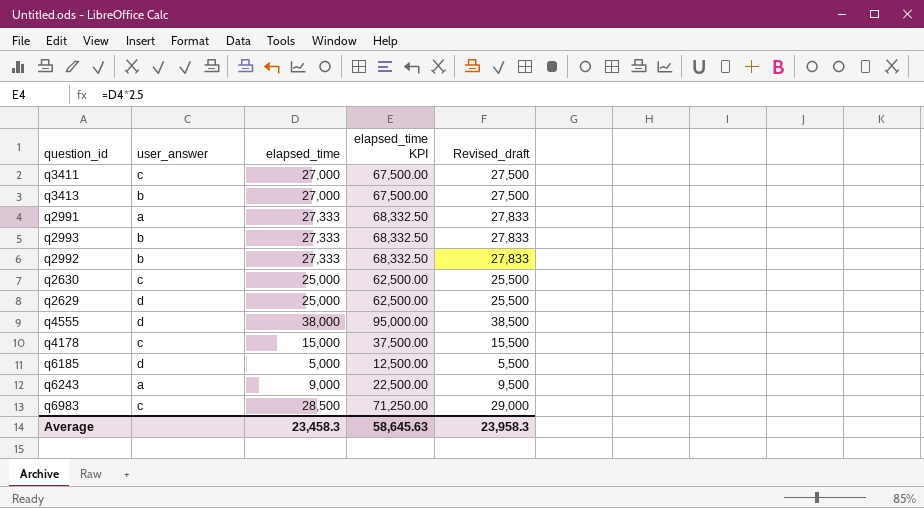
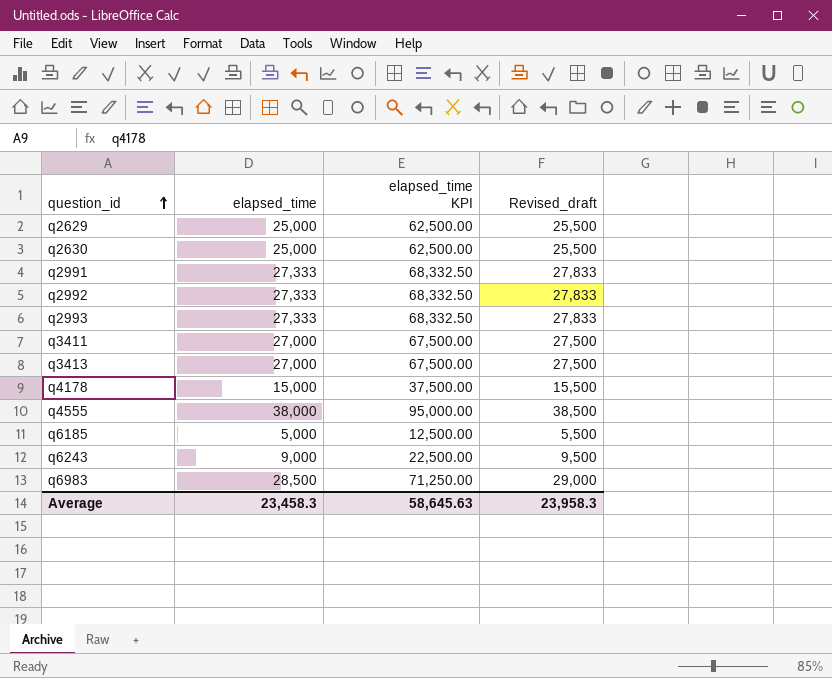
row order: none -> question_id ascending
column user_answer | position: 2 -> none

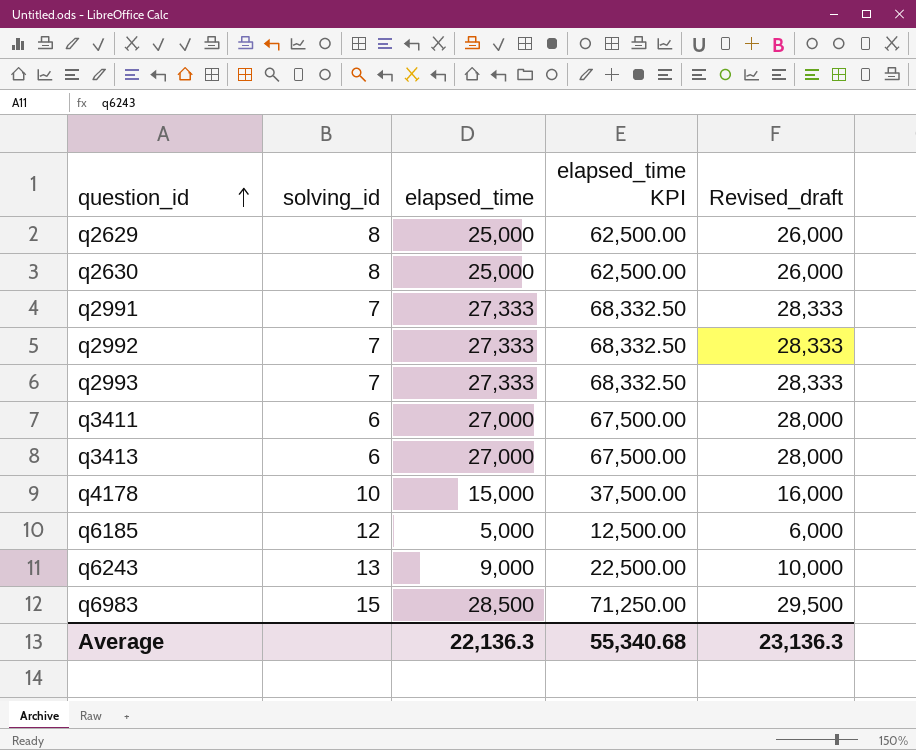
column solving_id | position: none -> 2
column Revised_draft | formula: [elapsed_time] + 500 -> [elapsed_time] + 1000
row q4555: 38,000 | 95,000.00 | 38,500 -> none
Average | elapsed_time: 23,458.3 -> 22,136.3
Average | elapsed_time KPI: 58,645.63 -> 55,340.68
Average | Revised_draft: 23,958.3 -> 23,136.3

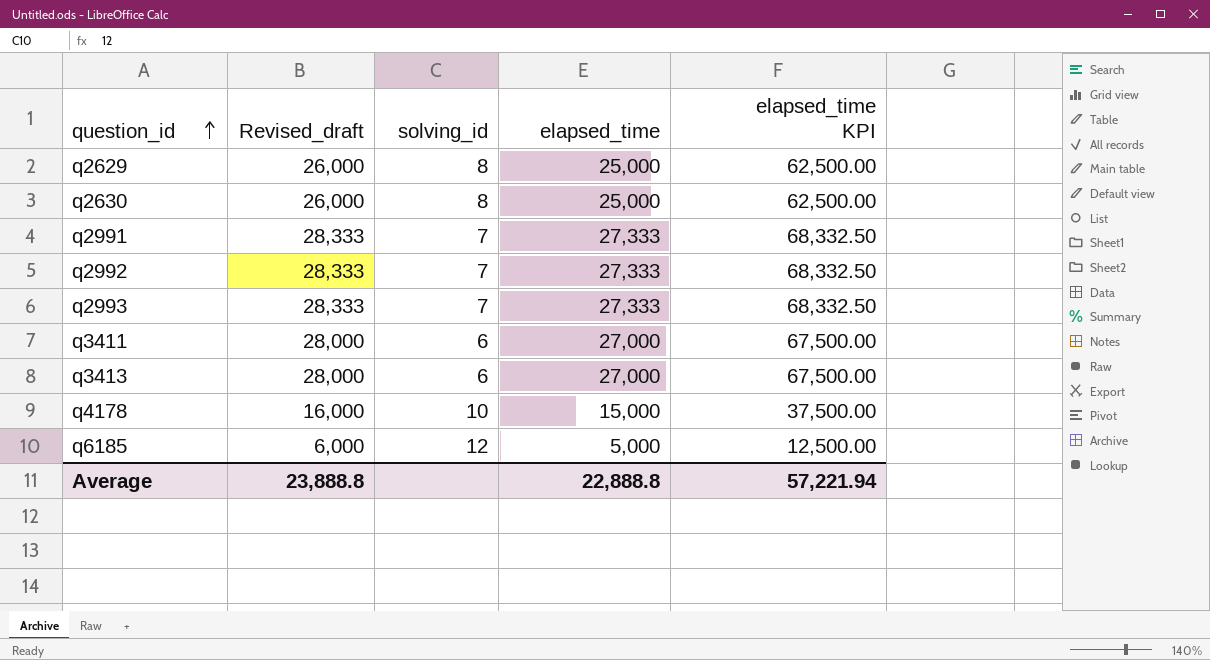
column Revised_draft | position: 5 -> 2
row q6243: 13 | 9,000 | 22,500.00 | 10,000 -> none
row q6983: 15 | 28,500 | 71,250.00 | 29,500 -> none
Average | Revised_draft: 23,136.3 -> 23,888.8
Average | elapsed_time: 22,136.3 -> 22,888.8
Average | elapsed_time KPI: 55,340.68 -> 57,221.94

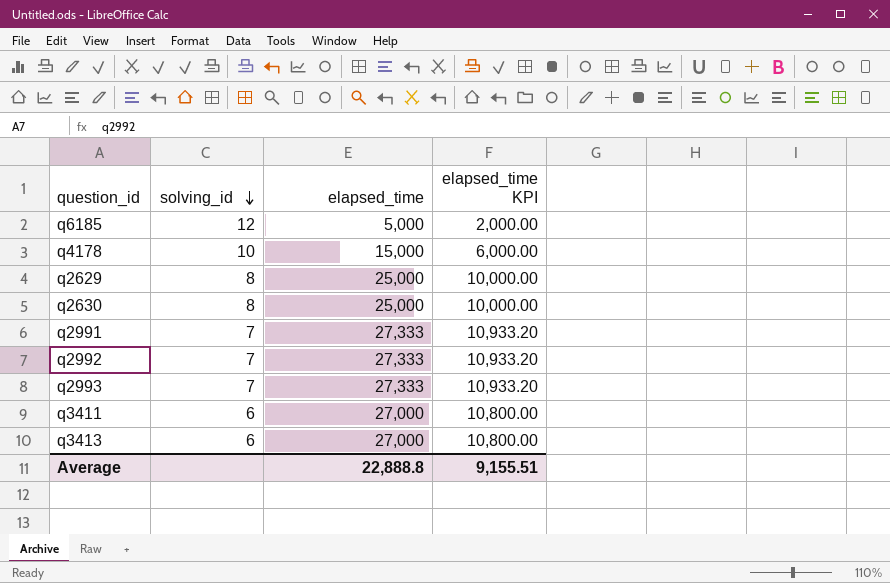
row order: question_id ascending -> solving_id descending
column Revised_draft | formula: [elapsed_time] + 1000 -> none
column elapsed_time KPI | formula: [elapsed_time] * 2.5 -> [elapsed_time] * 0.4
Average | elapsed_time KPI: 57,221.94 -> 9,155.51

